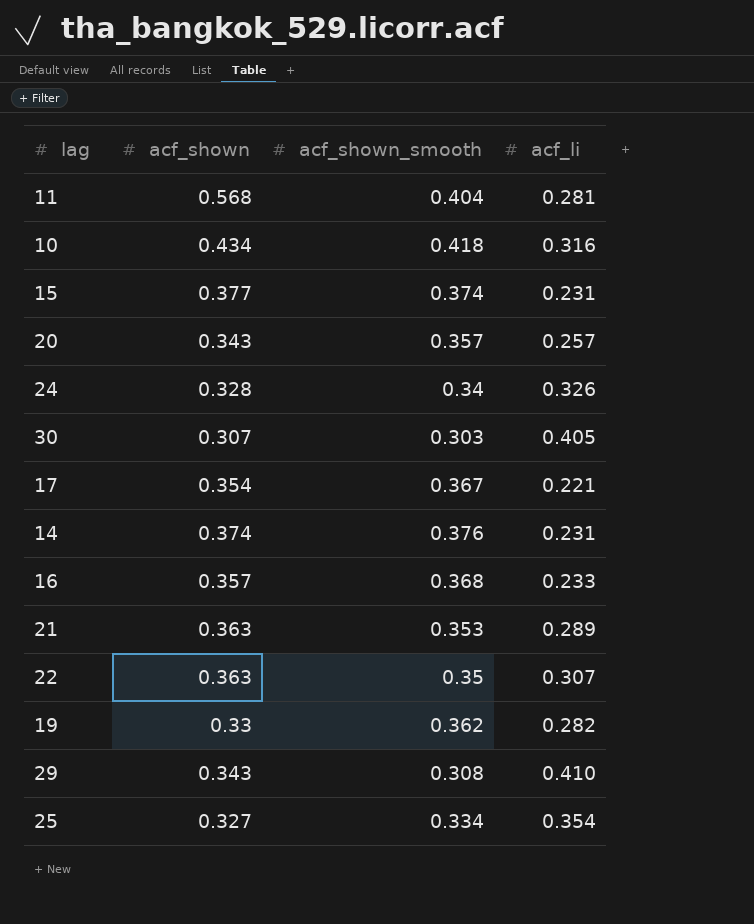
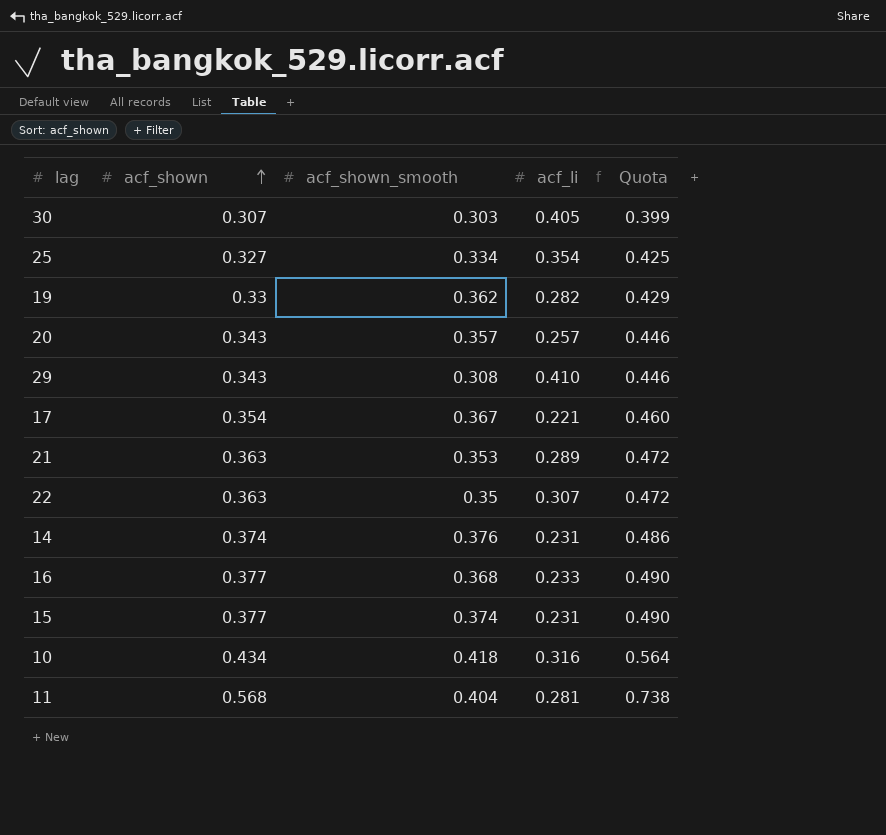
row order: none -> acf_shown ascending
column Quota | formula: none -> [acf_shown] * 1.3
row 24: 0.328 | 0.34 | 0.326 -> none
16 | acf_shown: 0.357 -> 0.377

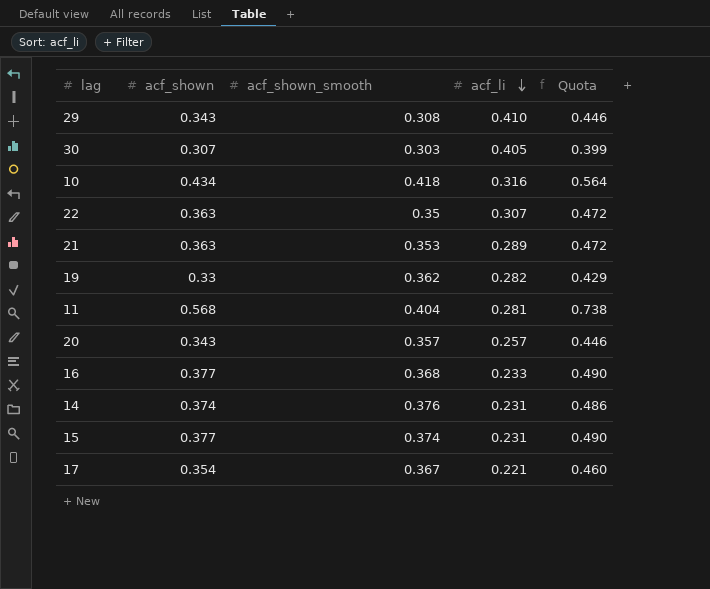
row order: acf_shown ascending -> acf_li descending
row 25: 0.327 | 0.334 | 0.354 | 0.425 -> none

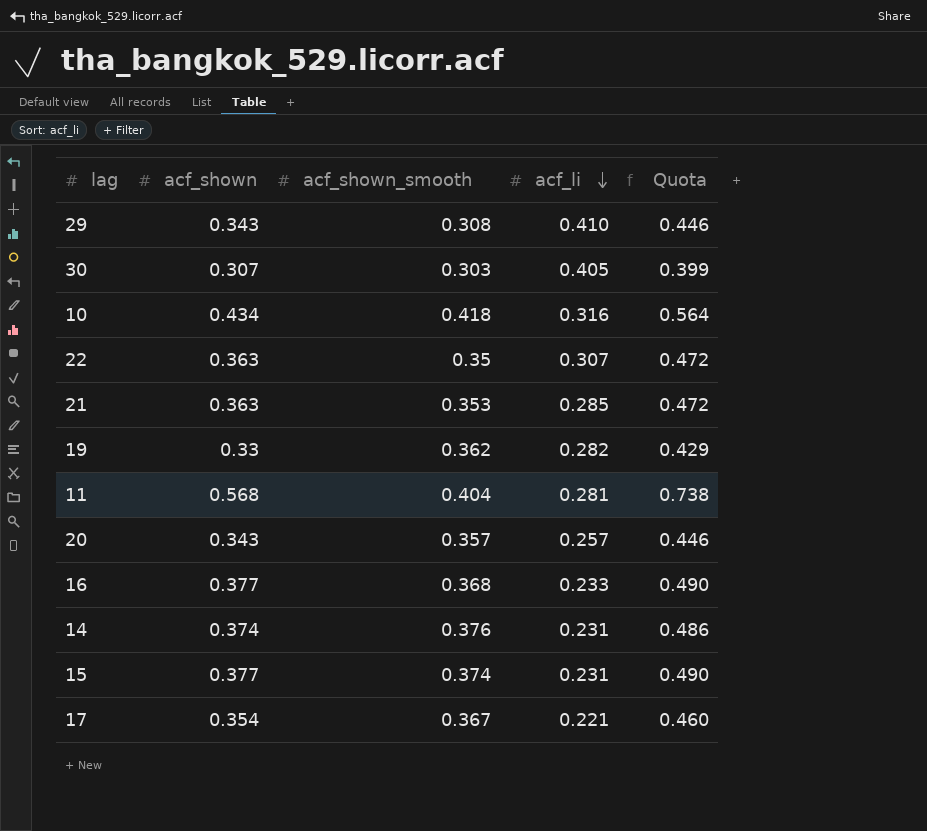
21 | acf_li: 0.289 -> 0.285

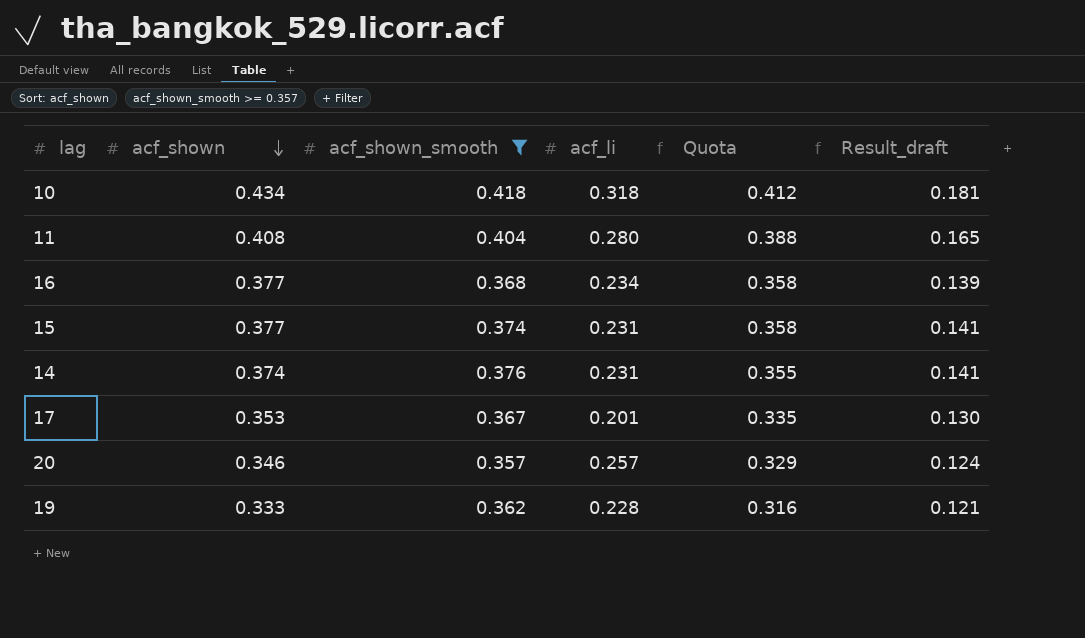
filter: none -> acf_shown_smooth >= 0.357
row order: acf_li descending -> acf_shown descending
column Quota | formula: [acf_shown] * 1.3 -> [acf_shown] * 0.95
column Result_draft | formula: none -> [acf_shown] * [acf_shown_smooth]
10 | acf_li: 0.316 -> 0.318
11 | acf_shown: 0.568 -> 0.408
11 | acf_li: 0.281 -> 0.280
16 | acf_li: 0.233 -> 0.234
17 | acf_shown: 0.354 -> 0.353
17 | acf_li: 0.221 -> 0.201
20 | acf_shown: 0.343 -> 0.346
19 | acf_shown: 0.33 -> 0.333
19 | acf_li: 0.282 -> 0.228

